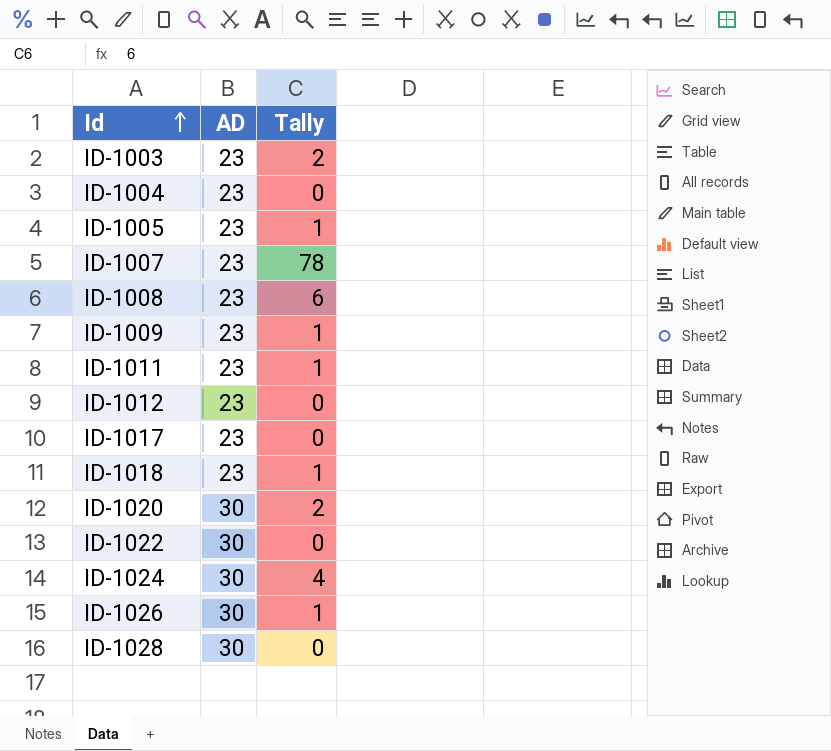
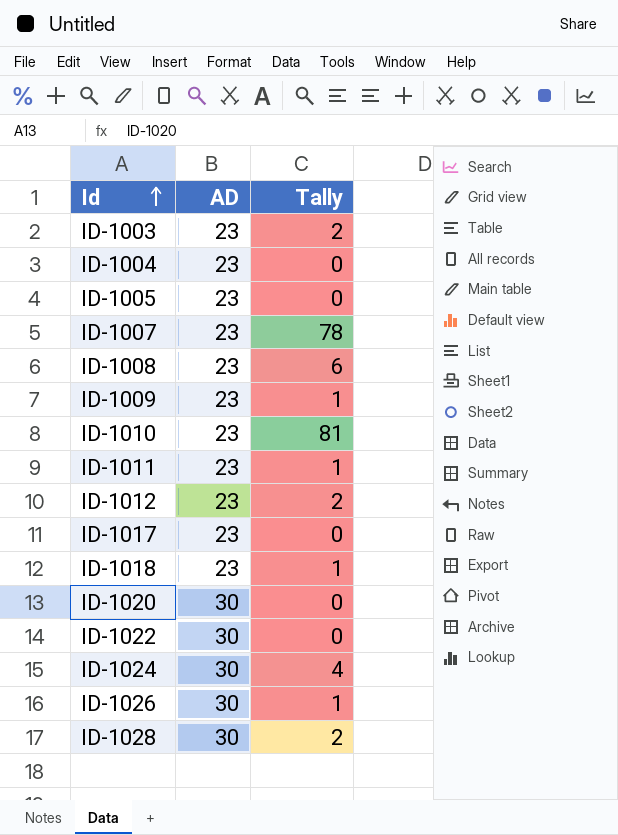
ID-1005 | Tally: 1 -> 0
row ID-1010: none -> 23 | 81
ID-1012 | Tally: 0 -> 2
ID-1020 | Tally: 2 -> 0
ID-1028 | Tally: 0 -> 2

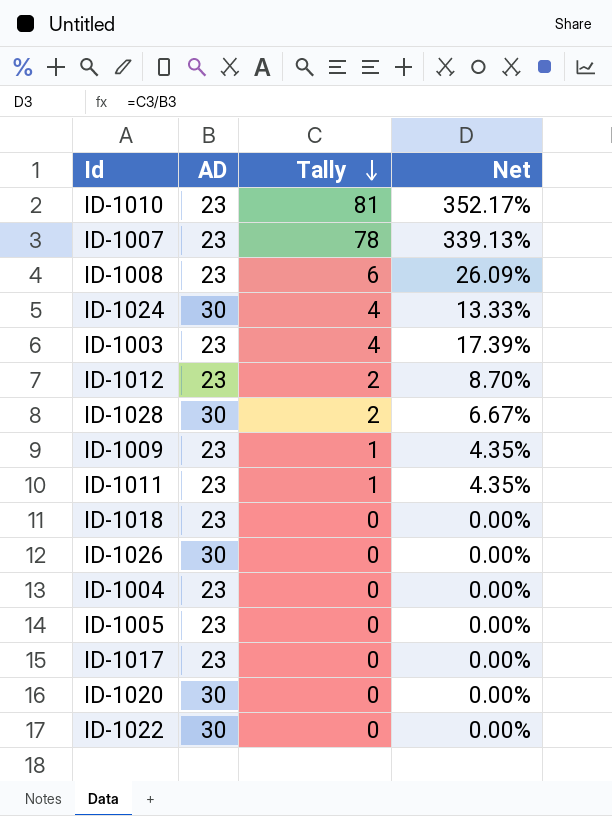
row order: Id ascending -> Tally descending
column Net | formula: none -> [Tally] / [AD]
ID-1003 | Tally: 2 -> 4
ID-1018 | Tally: 1 -> 0
ID-1026 | Tally: 1 -> 0

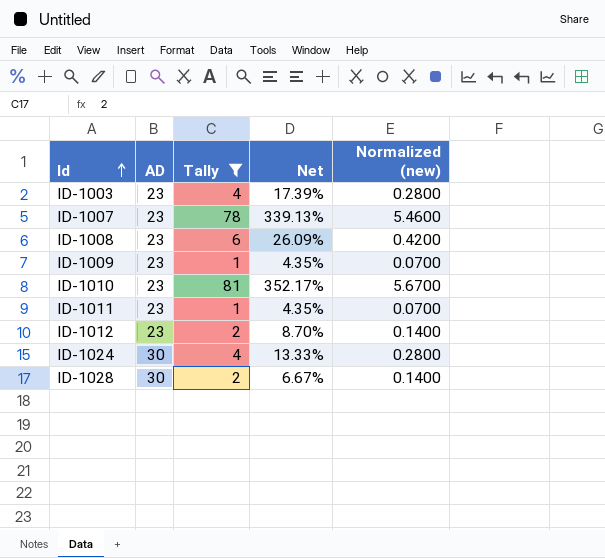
filter: none -> Tally != 0
row order: Tally descending -> Id ascending
column Normalized (new) | formula: none -> [Tally] * 0.07

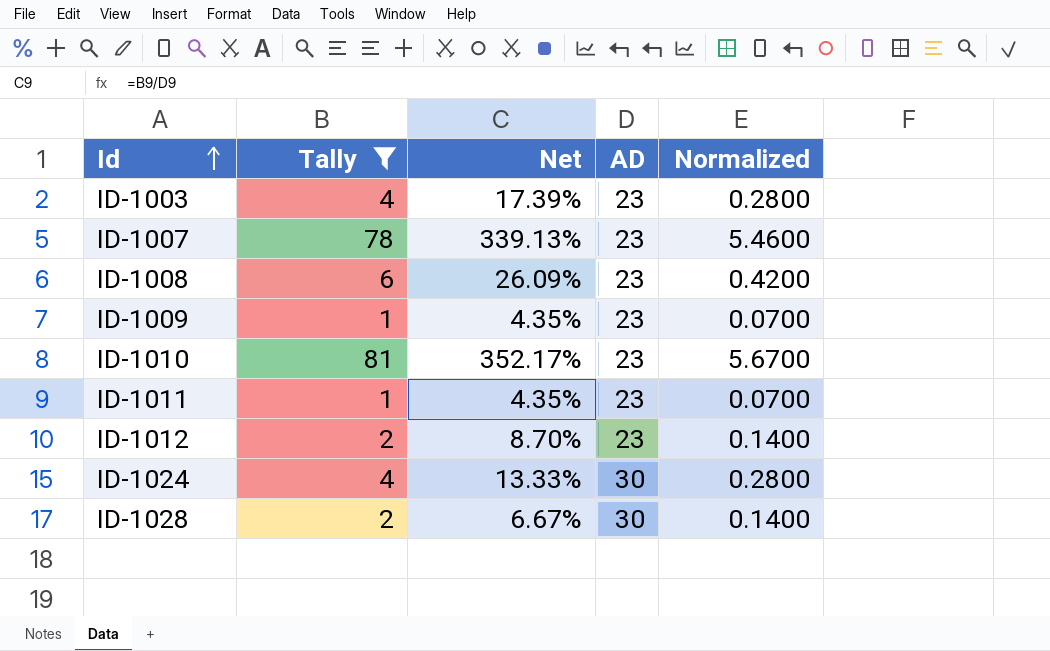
column AD | position: 2 -> 4
column name: Normalized (new) -> Normalized

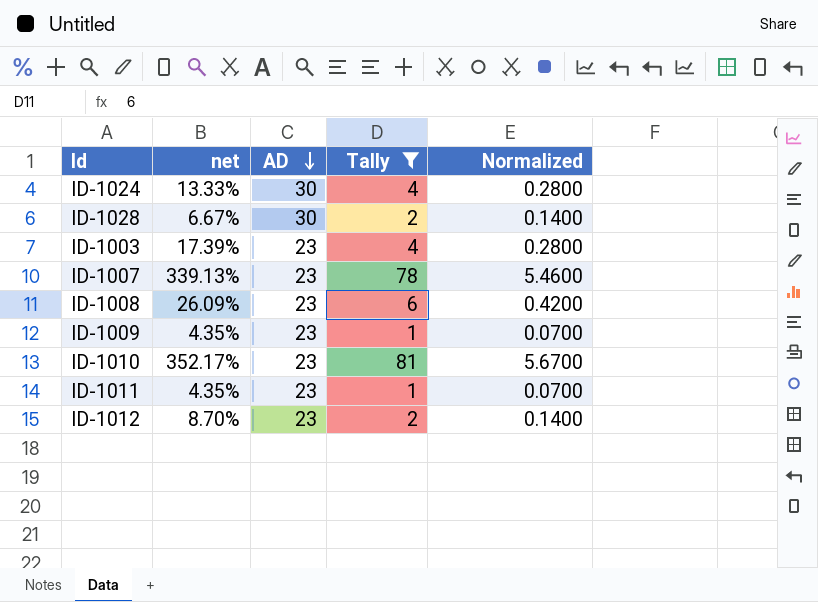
row order: Id ascending -> AD descending
column name: Net -> net
column Tally | position: 2 -> 4

